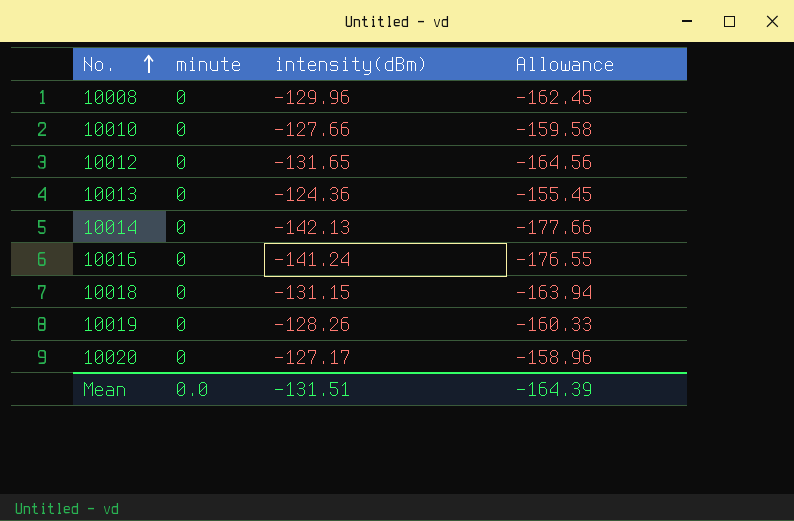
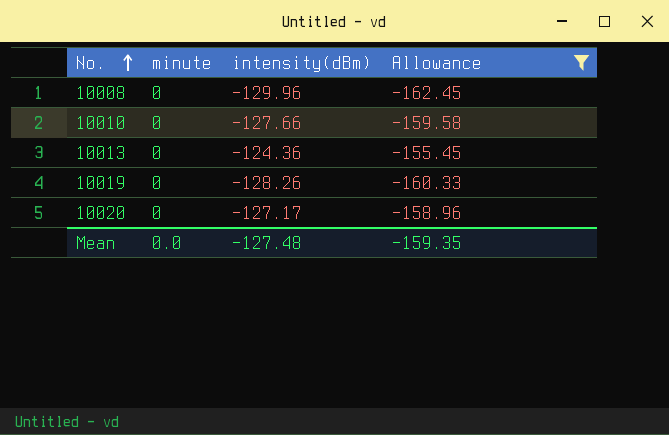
filter: none -> Allowance >= -162.45
Mean | intensity(dBm): -131.51 -> -127.48
Mean | Allowance: -164.39 -> -159.35

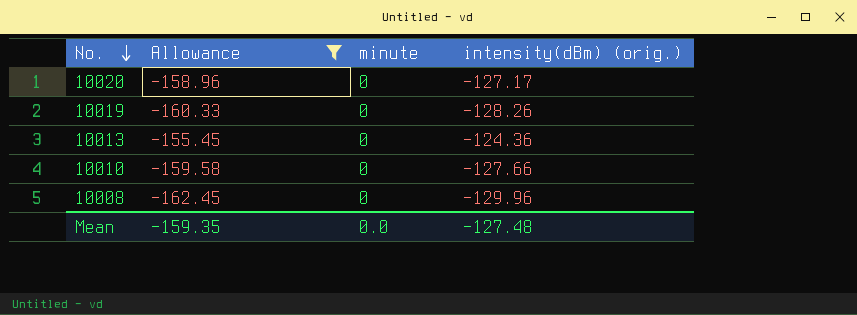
row order: No. ascending -> No. descending
column Allowance | position: 4 -> 2
column name: intensity(dBm) -> intensity(dBm) (orig.)

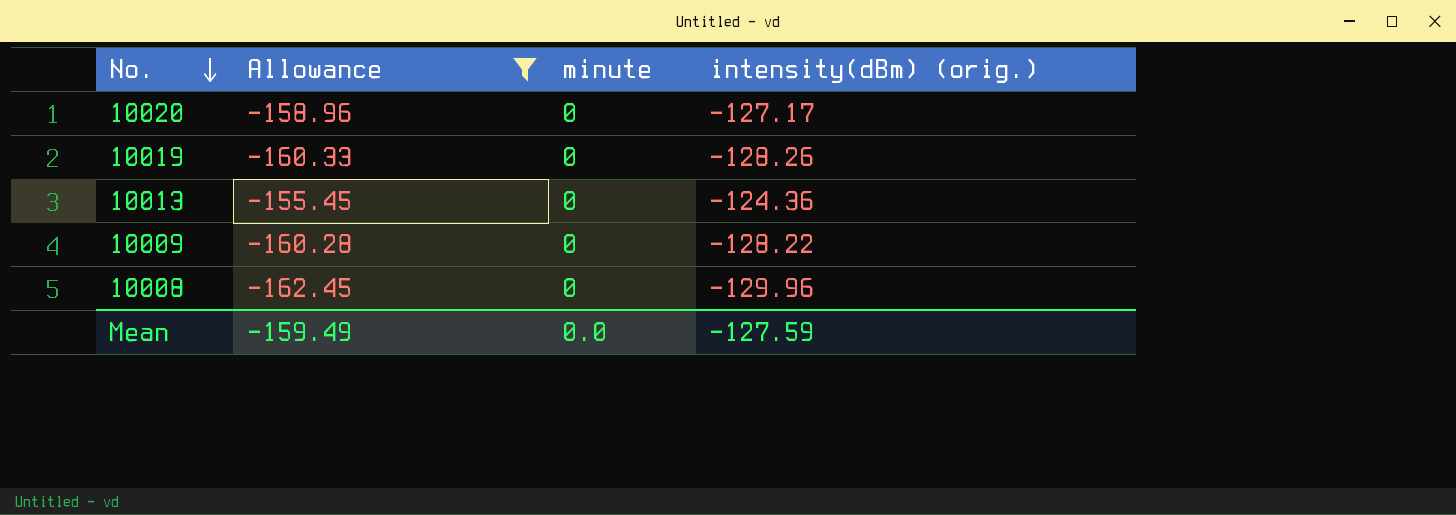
row 10010: -159.58 | 0 | -127.66 -> none
row 10009: none -> -160.28 | 0 | -128.22
Mean | Allowance: -159.35 -> -159.49
Mean | intensity(dBm) (orig.): -127.48 -> -127.59

